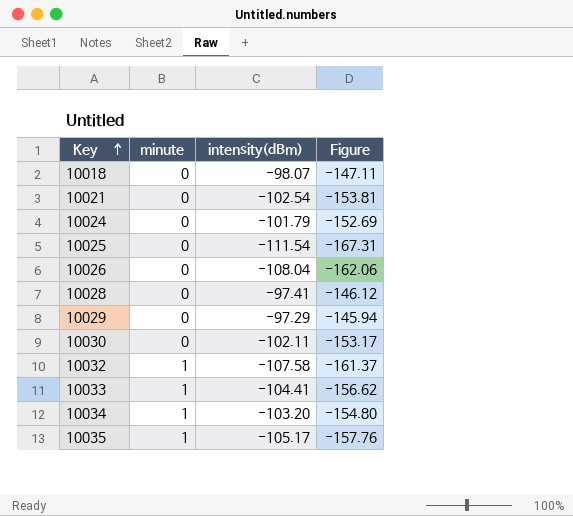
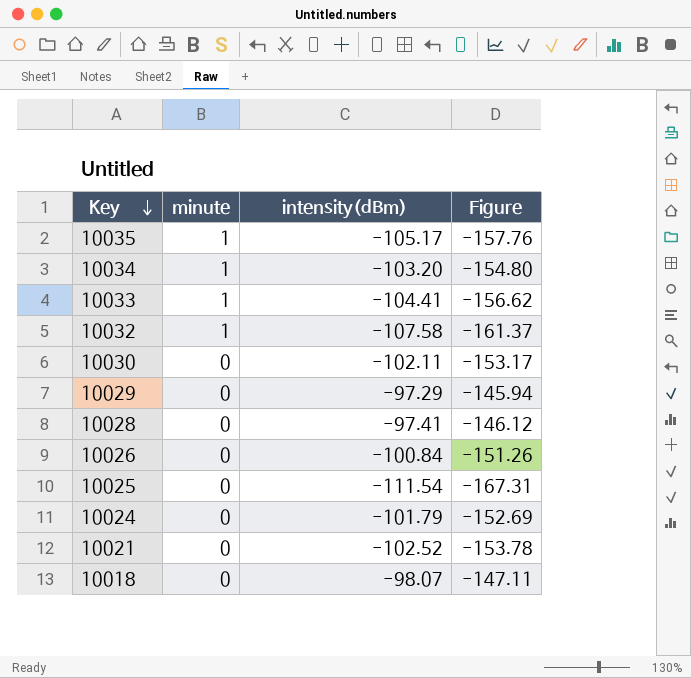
row order: Key ascending -> Key descending
10026 | intensity(dBm): -108.04 -> -100.84
10026 | Figure: -162.06 -> -151.26
10021 | intensity(dBm): -102.54 -> -102.52
10021 | Figure: -153.81 -> -153.78

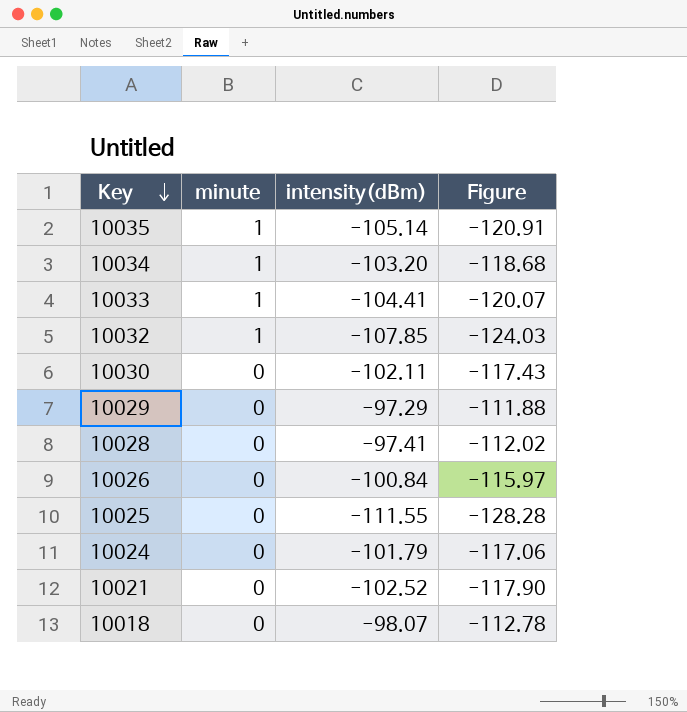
column Figure | formula: [intensity(dBm)] * 1.5 -> [intensity(dBm)] * 1.15
10035 | intensity(dBm): -105.17 -> -105.14
10032 | intensity(dBm): -107.58 -> -107.85
10025 | intensity(dBm): -111.54 -> -111.55

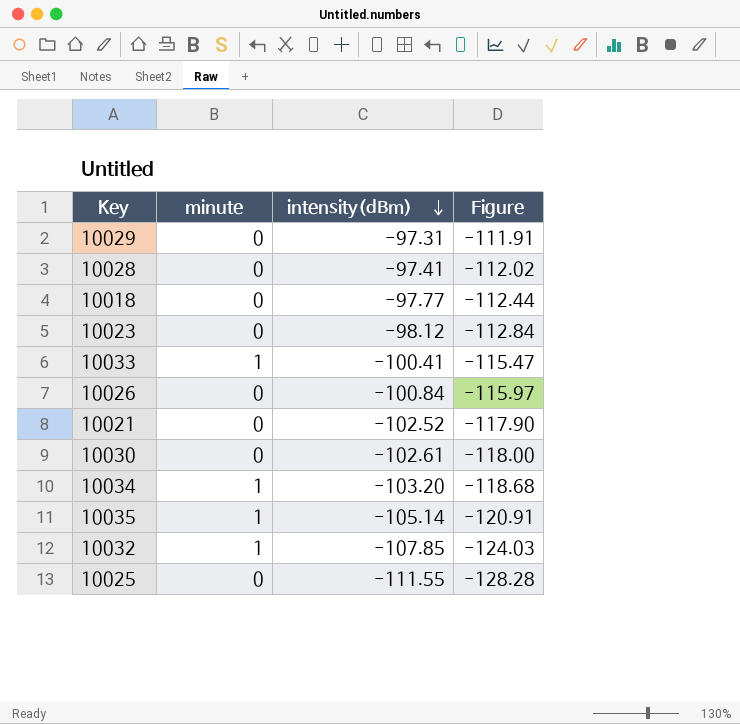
row order: Key descending -> intensity(dBm) descending
row 10024: 0 | -101.79 | -117.06 -> none
10029 | intensity(dBm): -97.29 -> -97.31
10029 | Figure: -111.88 -> -111.91
10018 | intensity(dBm): -98.07 -> -97.77
10018 | Figure: -112.78 -> -112.44
row 10023: none -> 0 | -98.12 | -112.84
10033 | intensity(dBm): -104.41 -> -100.41
10033 | Figure: -120.07 -> -115.47
10030 | intensity(dBm): -102.11 -> -102.61
10030 | Figure: -117.43 -> -118.00

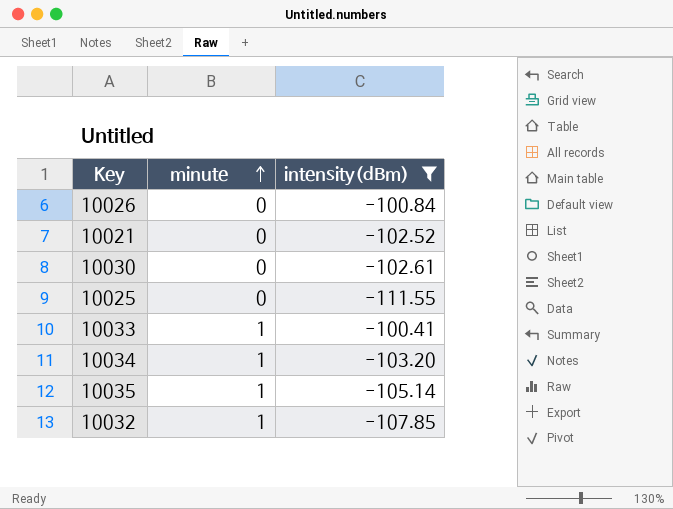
filter: none -> intensity(dBm) <= -100.41
row order: intensity(dBm) descending -> minute ascending
column Figure | formula: [intensity(dBm)] * 1.15 -> none

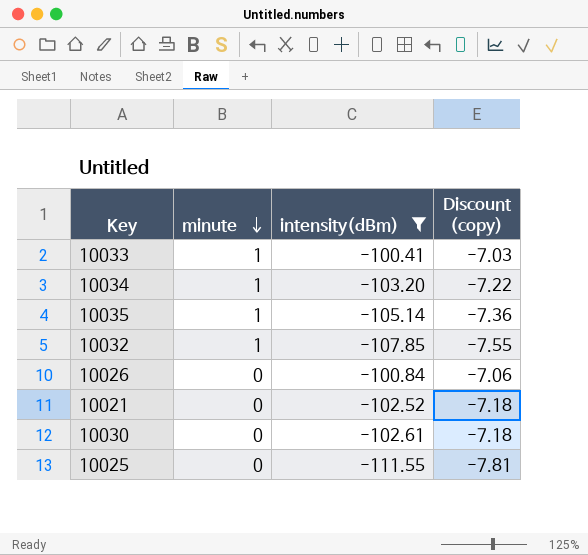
row order: minute ascending -> minute descending
column Discount (copy) | formula: none -> [intensity(dBm)] * 0.07

